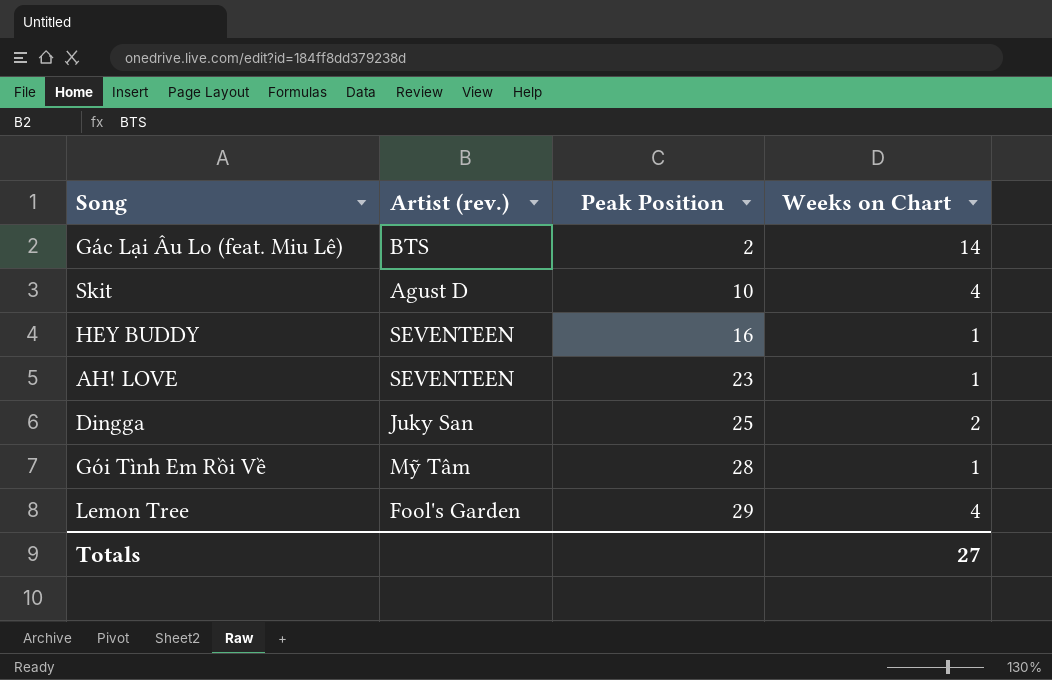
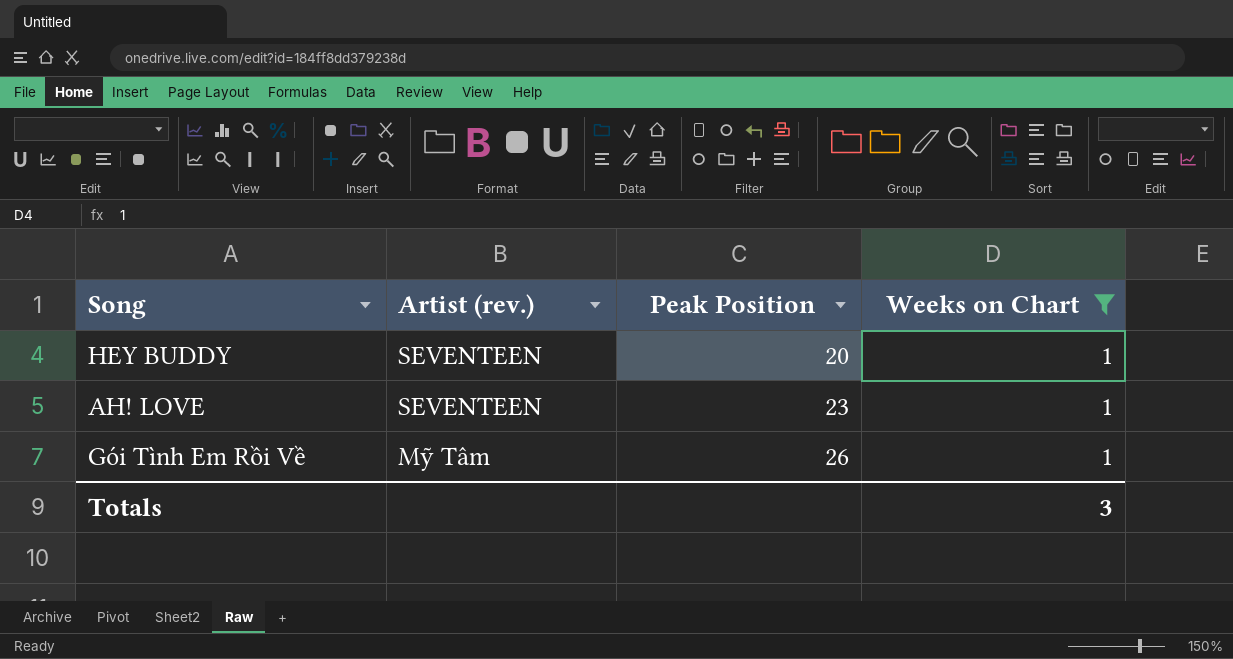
filter: none -> Weeks on Chart = 1
HEY BUDDY | Peak Position: 16 -> 20
Gói Tình Em Rồi Về | Peak Position: 28 -> 26
Totals | Weeks on Chart: 27 -> 3

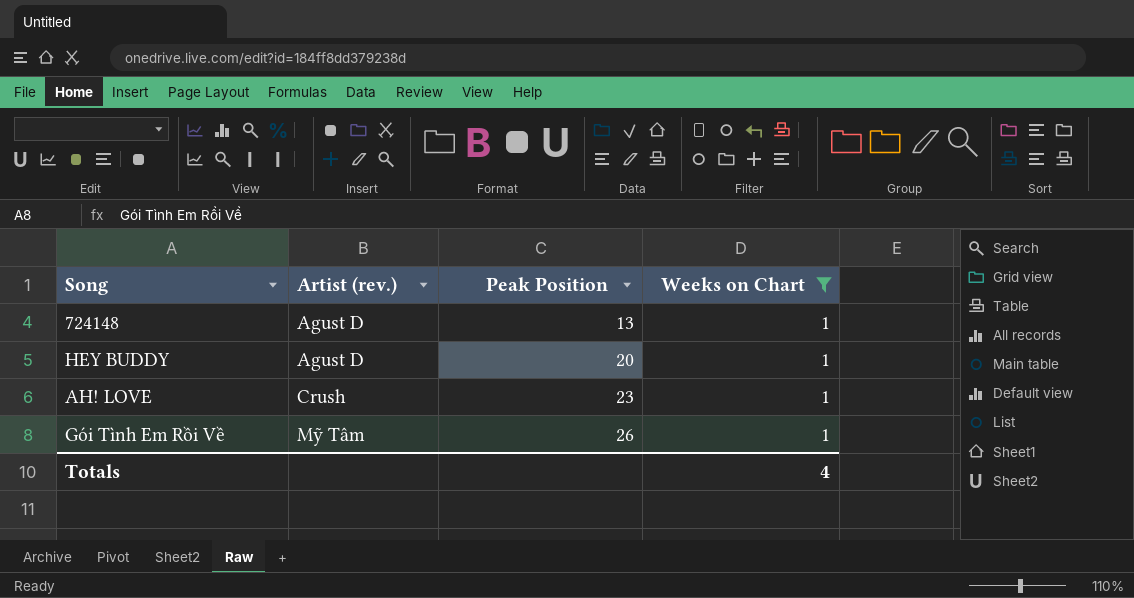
row 724148: none -> Agust D | 13 | 1
HEY BUDDY | Artist (rev.): SEVENTEEN -> Agust D
AH! LOVE | Artist (rev.): SEVENTEEN -> Crush
Totals | Weeks on Chart: 3 -> 4

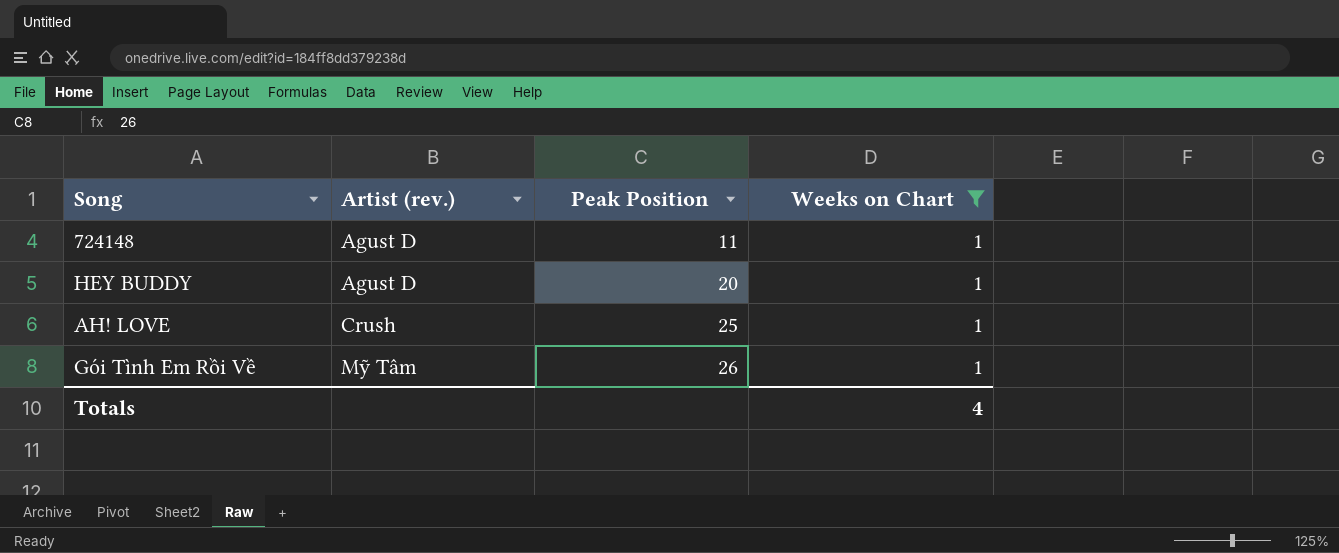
724148 | Peak Position: 13 -> 11
AH! LOVE | Peak Position: 23 -> 25

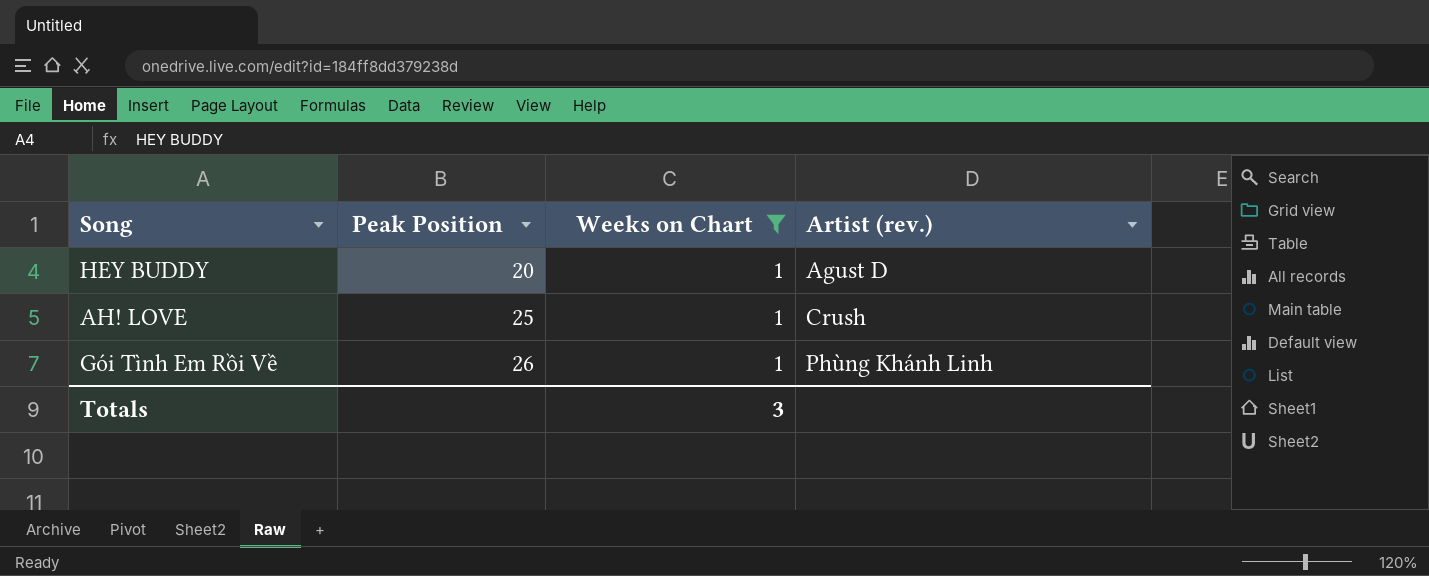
column Artist (rev.) | position: 2 -> 4
row 724148: Agust D | 11 | 1 -> none
Gói Tình Em Rồi Về | Artist (rev.): Mỹ Tâm -> Phùng Khánh Linh
Totals | Weeks on Chart: 4 -> 3

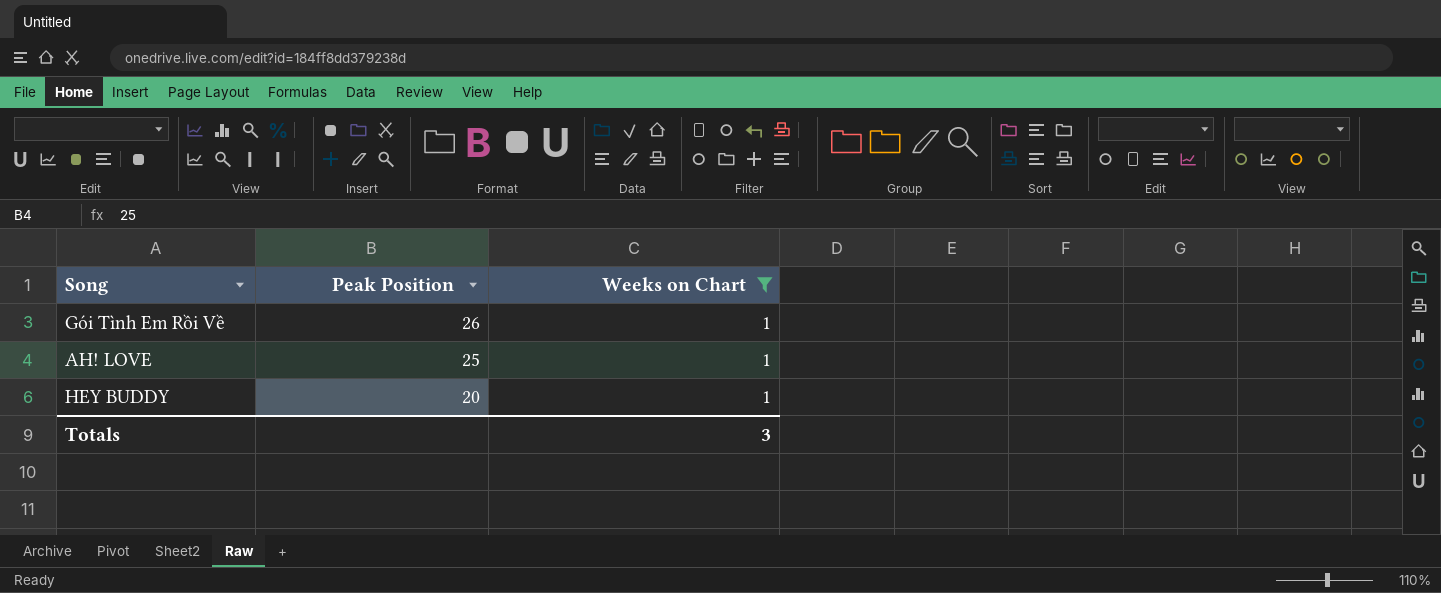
row order: Peak Position ascending -> Peak Position descending
column Artist (rev.) | position: 4 -> none

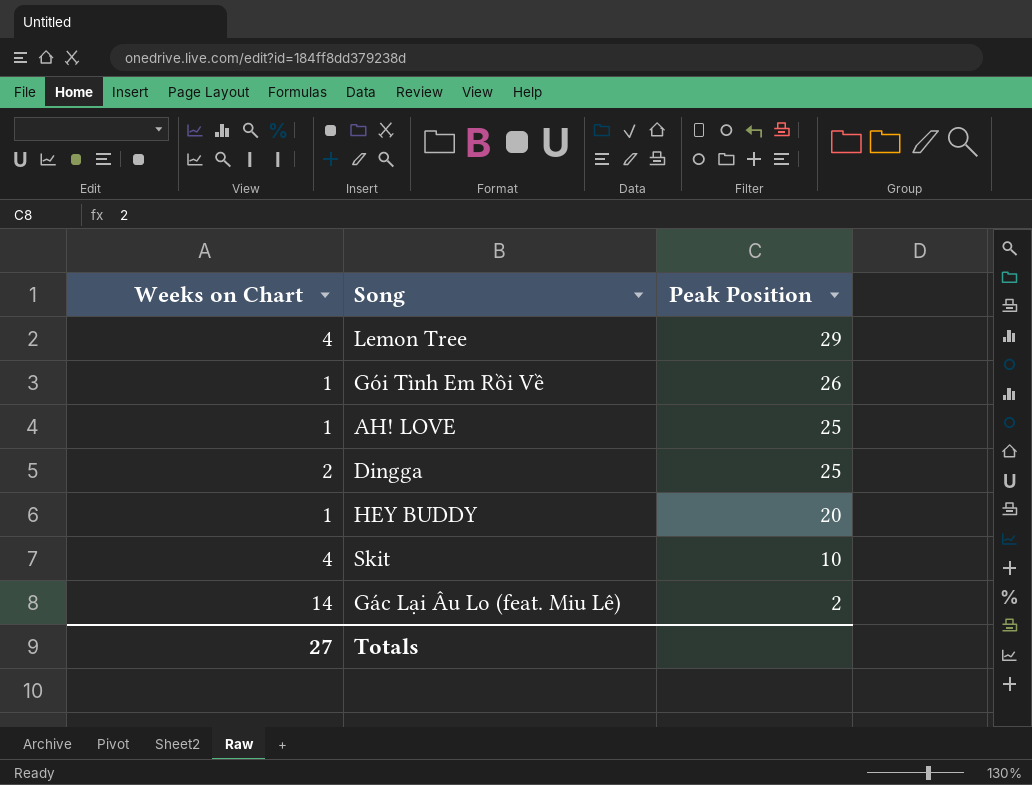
filter: Weeks on Chart = 1 -> none
column Weeks on Chart | position: 3 -> 1
Totals | Weeks on Chart: 3 -> 27

